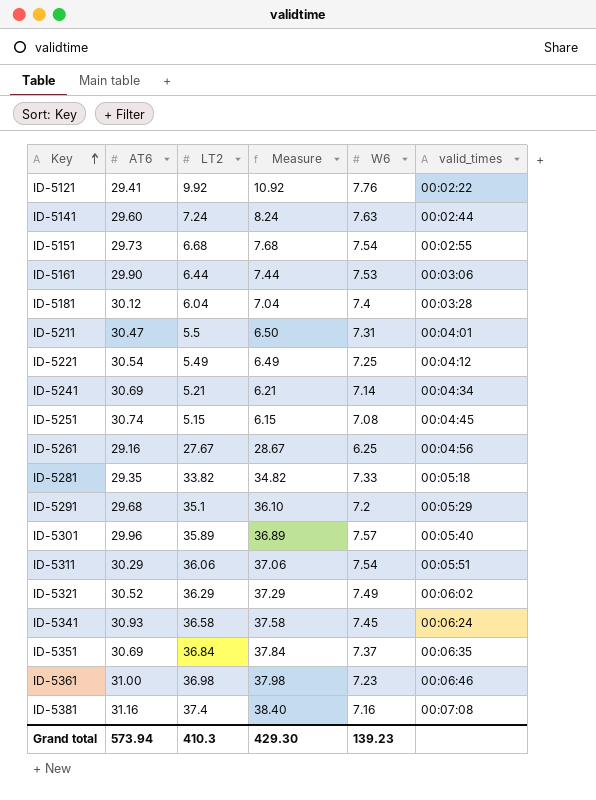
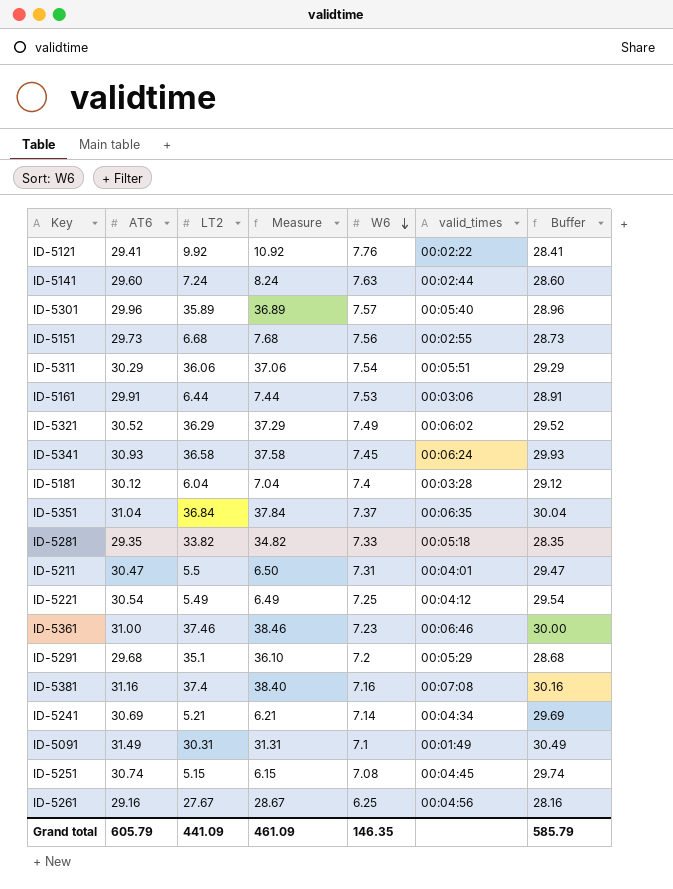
row order: Key ascending -> W6 descending
column Buffer | formula: none -> [AT6] - 1
ID-5151 | W6: 7.54 -> 7.56
ID-5161 | AT6: 29.90 -> 29.91
ID-5351 | AT6: 30.69 -> 31.04
ID-5361 | LT2: 36.98 -> 37.46
ID-5361 | Measure: 37.98 -> 38.46
row ID-5091: none -> 31.49 | 30.31 | 31.31 | 7.1 | 00:01:49 | 30.49
Grand total | AT6: 573.94 -> 605.79
Grand total | LT2: 410.3 -> 441.09
Grand total | Measure: 429.30 -> 461.09
Grand total | W6: 139.23 -> 146.35

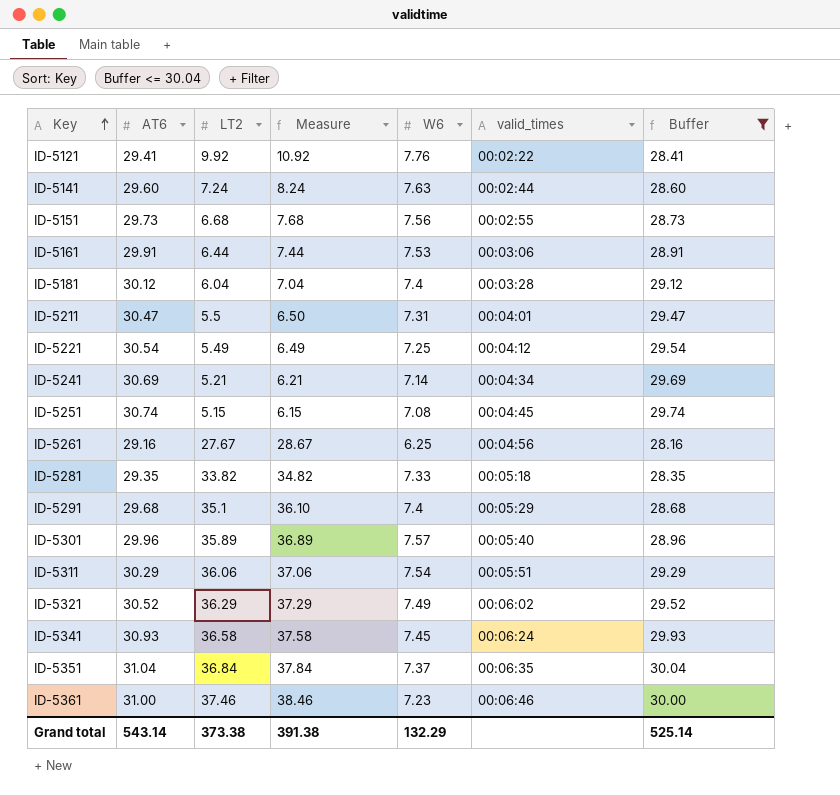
filter: none -> Buffer <= 30.04
row order: W6 descending -> Key ascending
ID-5291 | W6: 7.2 -> 7.4
Grand total | AT6: 605.79 -> 543.14
Grand total | LT2: 441.09 -> 373.38
Grand total | Measure: 461.09 -> 391.38
Grand total | W6: 146.35 -> 132.29
Grand total | Buffer: 585.79 -> 525.14

